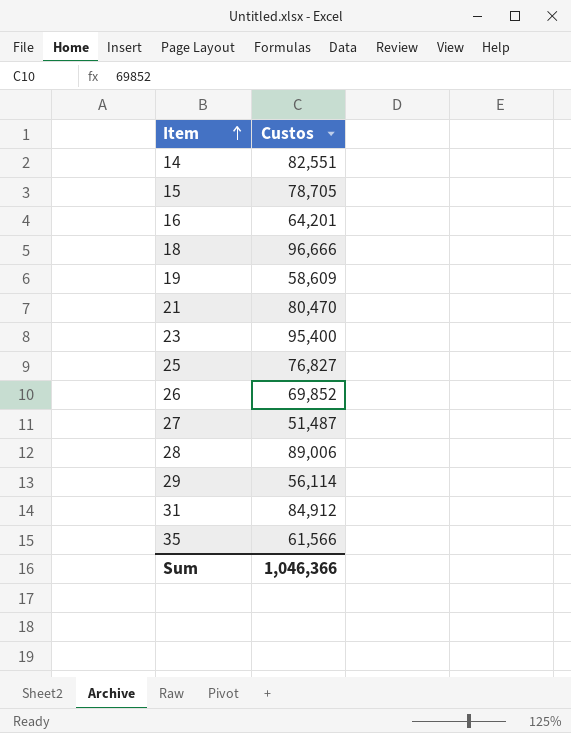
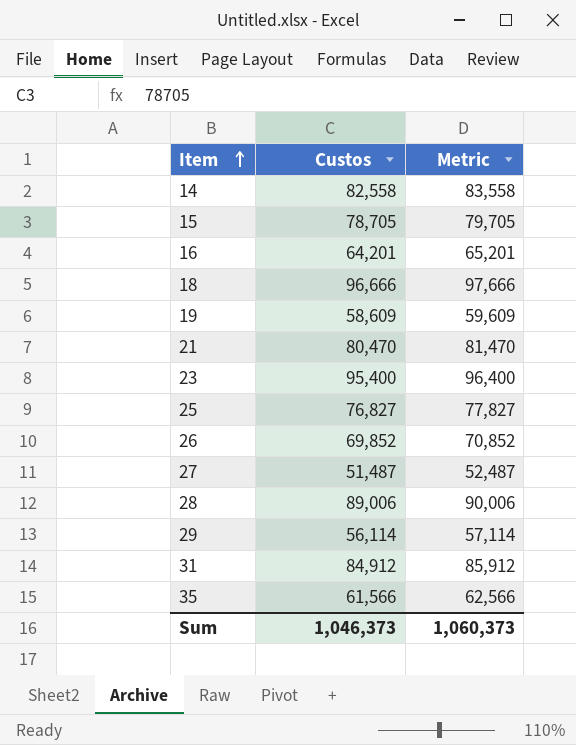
column Metric | formula: none -> [Custos] + 1000
14 | Custos: 82,551 -> 82,558
Sum | Custos: 1,046,366 -> 1,046,373

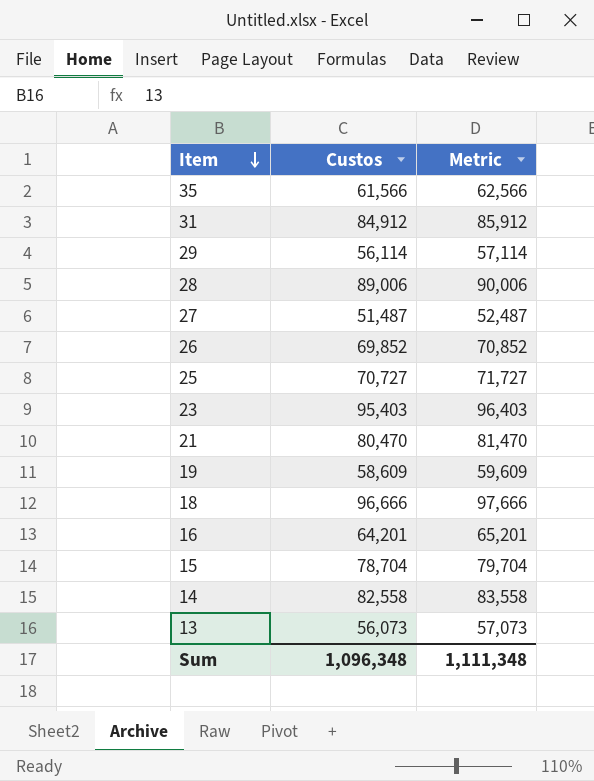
row order: Item ascending -> Item descending
25 | Custos: 76,827 -> 70,727
25 | Metric: 77,827 -> 71,727
23 | Custos: 95,400 -> 95,403
23 | Metric: 96,400 -> 96,403
15 | Custos: 78,705 -> 78,704
15 | Metric: 79,705 -> 79,704
row 13: none -> 56,073 | 57,073
Sum | Custos: 1,046,373 -> 1,096,348
Sum | Metric: 1,060,373 -> 1,111,348

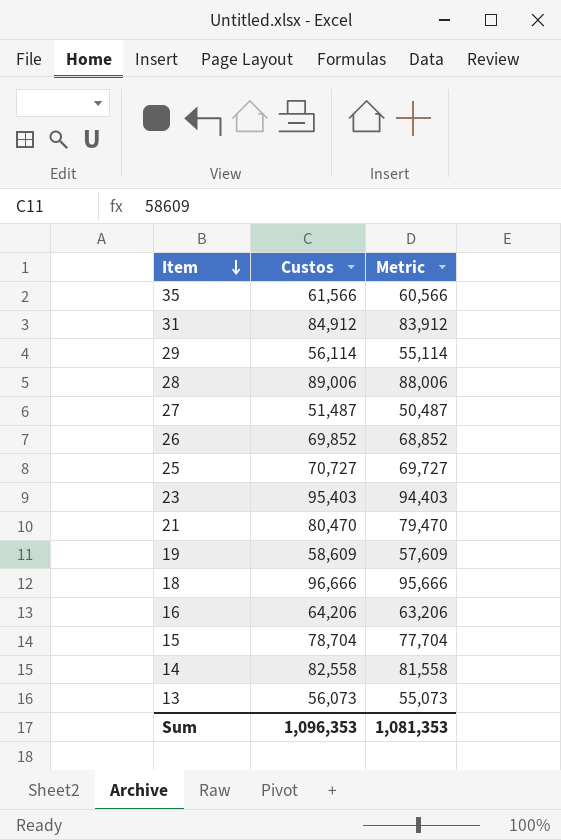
column Metric | formula: [Custos] + 1000 -> [Custos] - 1000
16 | Custos: 64,201 -> 64,206
Sum | Custos: 1,096,348 -> 1,096,353
Sum | Metric: 1,111,348 -> 1,081,353

